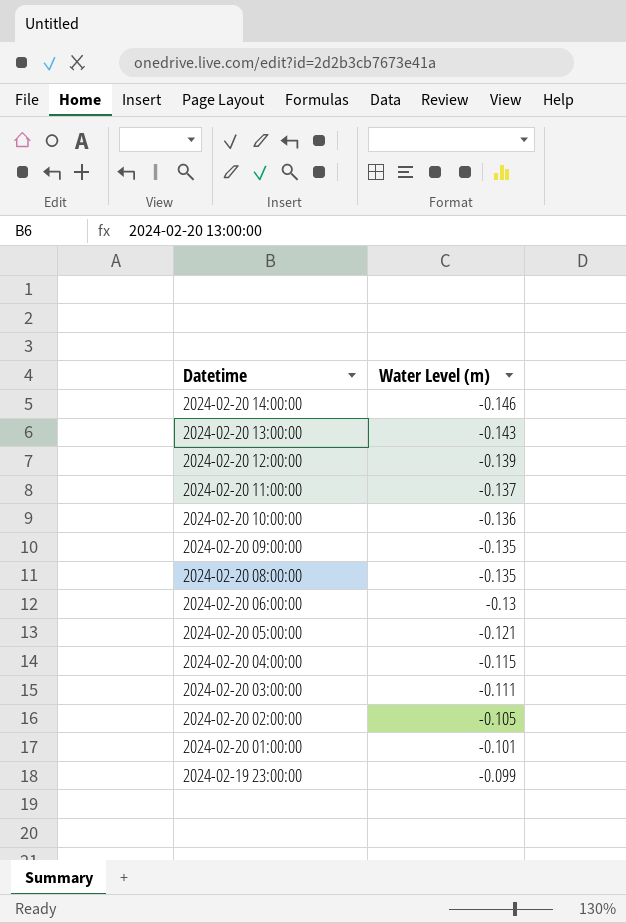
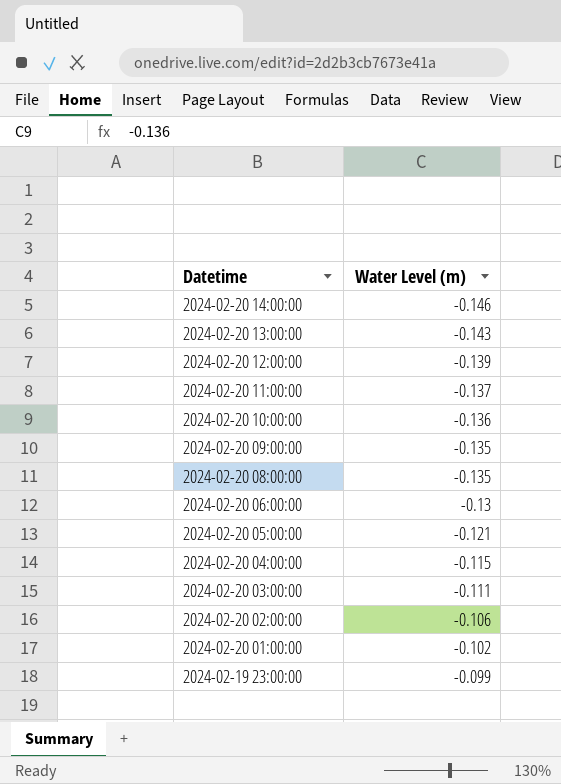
2024-02-20 02:00:00 | Water Level (m): -0.105 -> -0.106
2024-02-20 01:00:00 | Water Level (m): -0.101 -> -0.102

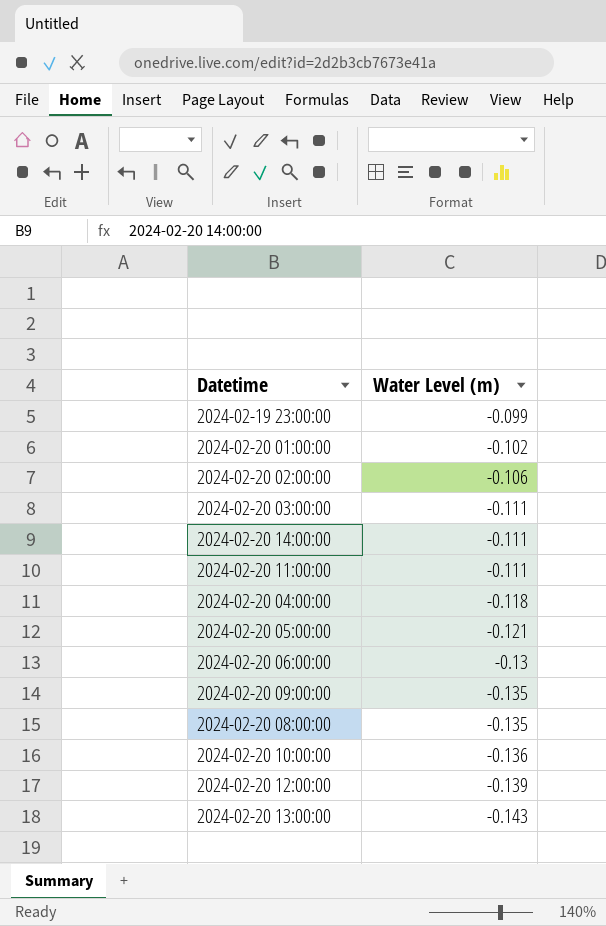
row order: Datetime descending -> Water Level (m) descending
2024-02-20 14:00:00 | Water Level (m): -0.146 -> -0.111
2024-02-20 11:00:00 | Water Level (m): -0.137 -> -0.111
2024-02-20 04:00:00 | Water Level (m): -0.115 -> -0.118

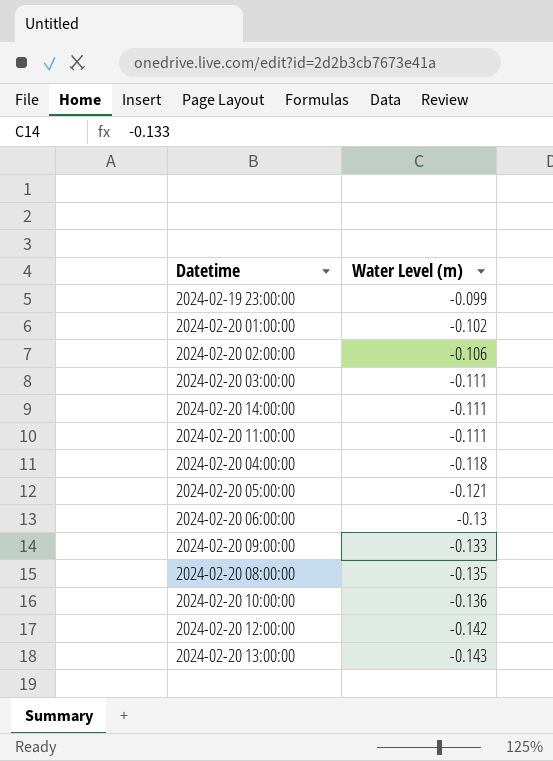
2024-02-20 09:00:00 | Water Level (m): -0.135 -> -0.133
2024-02-20 12:00:00 | Water Level (m): -0.139 -> -0.142

